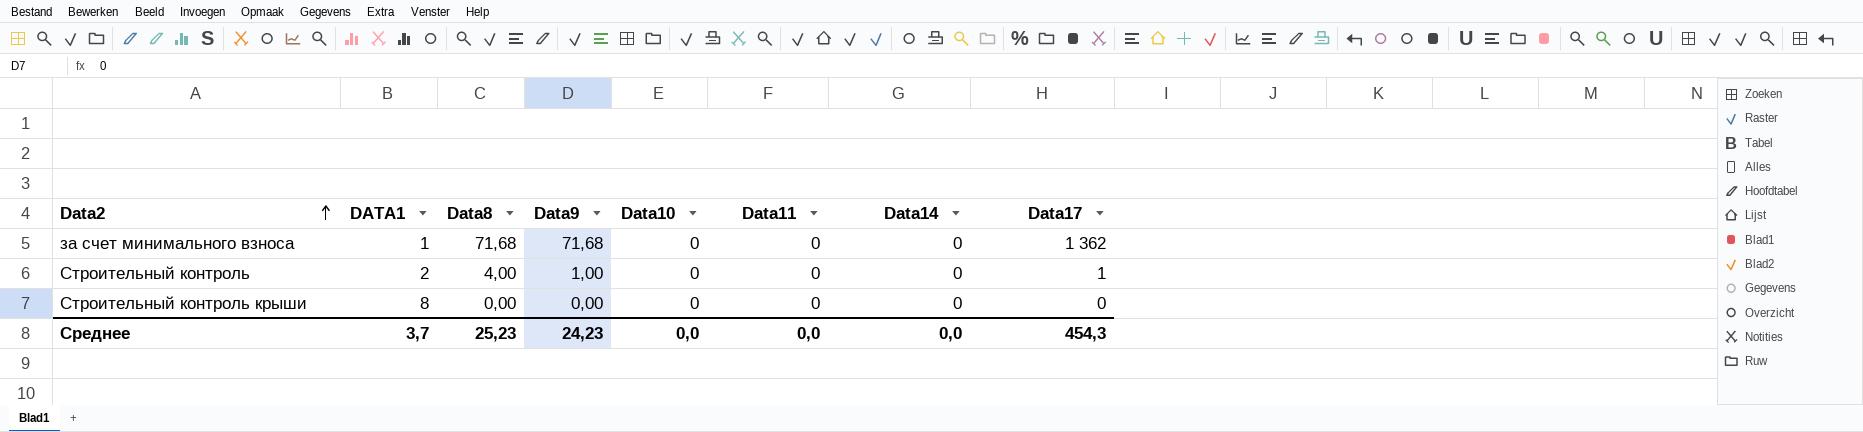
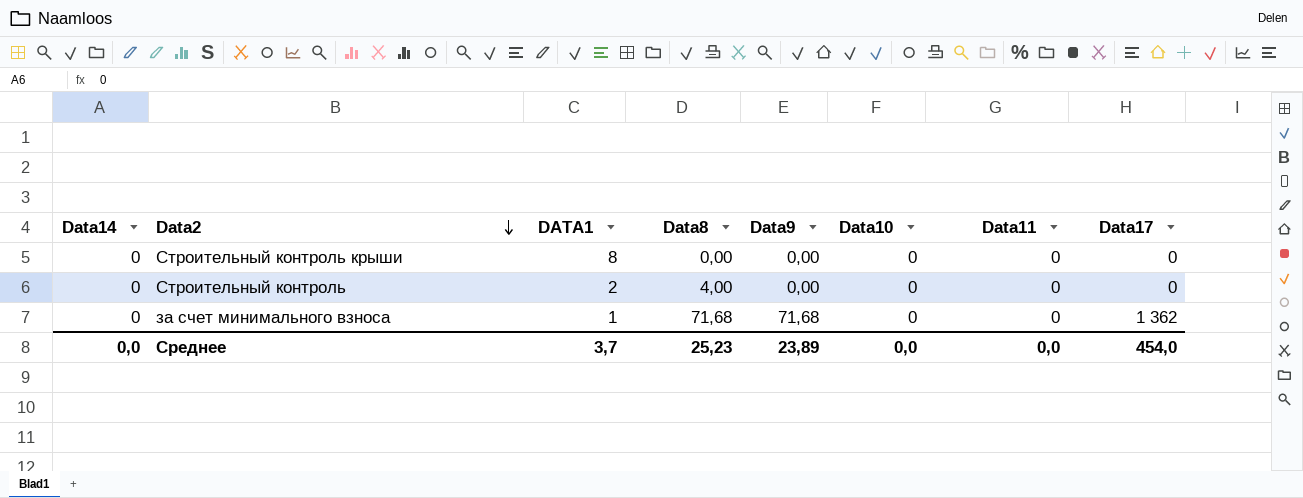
row order: Data2 ascending -> Data2 descending
column Data14 | position: 7 -> 1
Строительный контроль | Data9: 1,00 -> 0,00
Строительный контроль | Data17: 1 -> 0
Среднее | Data9: 24,23 -> 23,89
Среднее | Data17: 454,3 -> 454,0

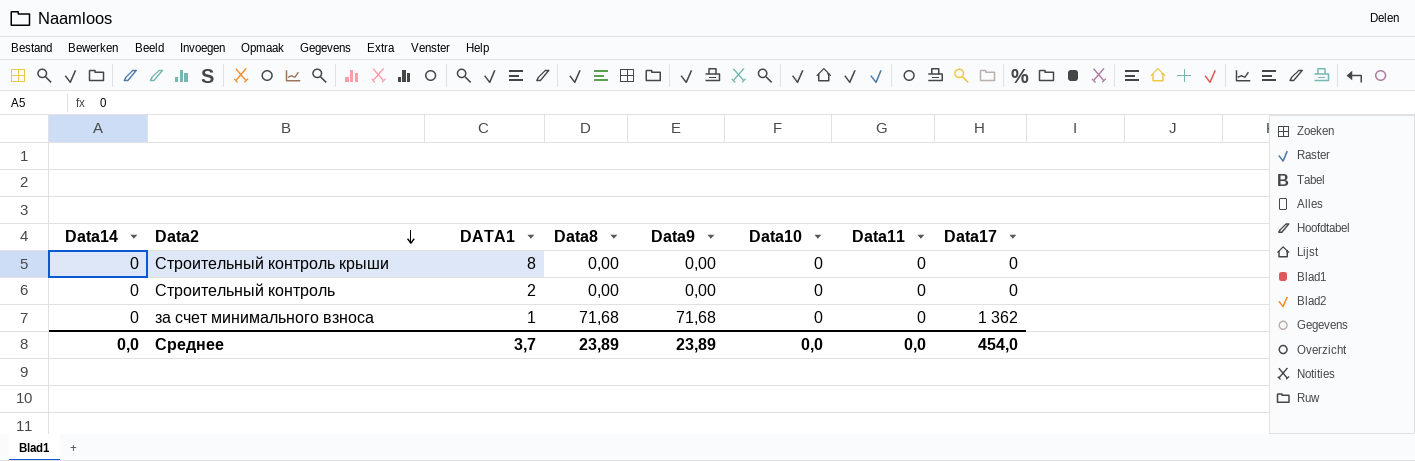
Строительный контроль | Data8: 4,00 -> 0,00
Среднее | Data8: 25,23 -> 23,89

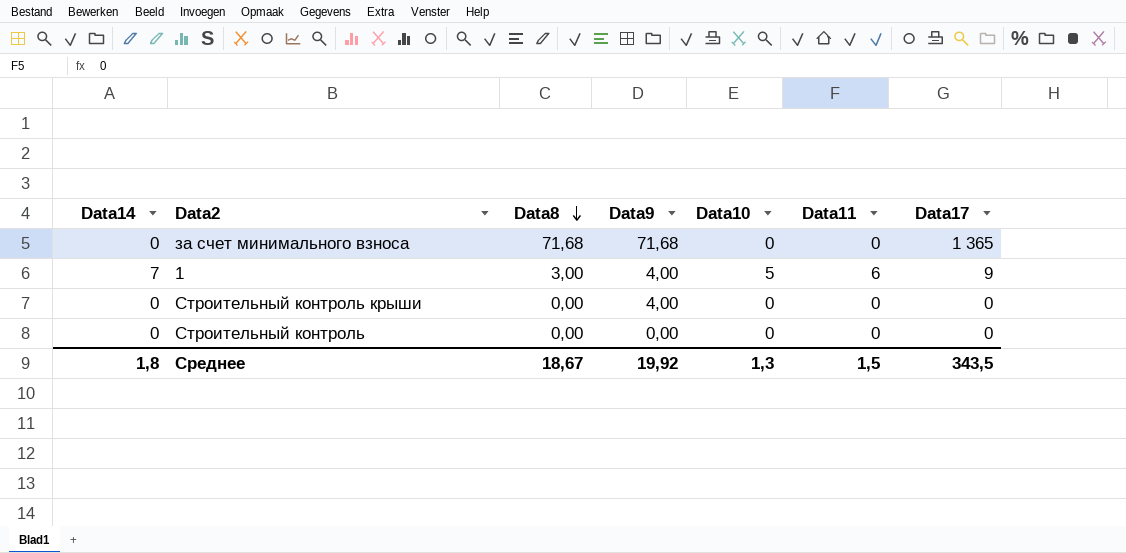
row order: Data2 descending -> Data8 descending
column DATA1 | position: 3 -> none
за счет минимального взноса | Data17: 1 362 -> 1 365
row 1: none -> 7 | 3,00 | 4,00 | 5 | 6 | 9
Строительный контроль крыши | Data9: 0,00 -> 4,00
Среднее | Data14: 0,0 -> 1,8
Среднее | Data8: 23,89 -> 18,67
Среднее | Data9: 23,89 -> 19,92
Среднее | Data10: 0,0 -> 1,3
Среднее | Data11: 0,0 -> 1,5
Среднее | Data17: 454,0 -> 343,5

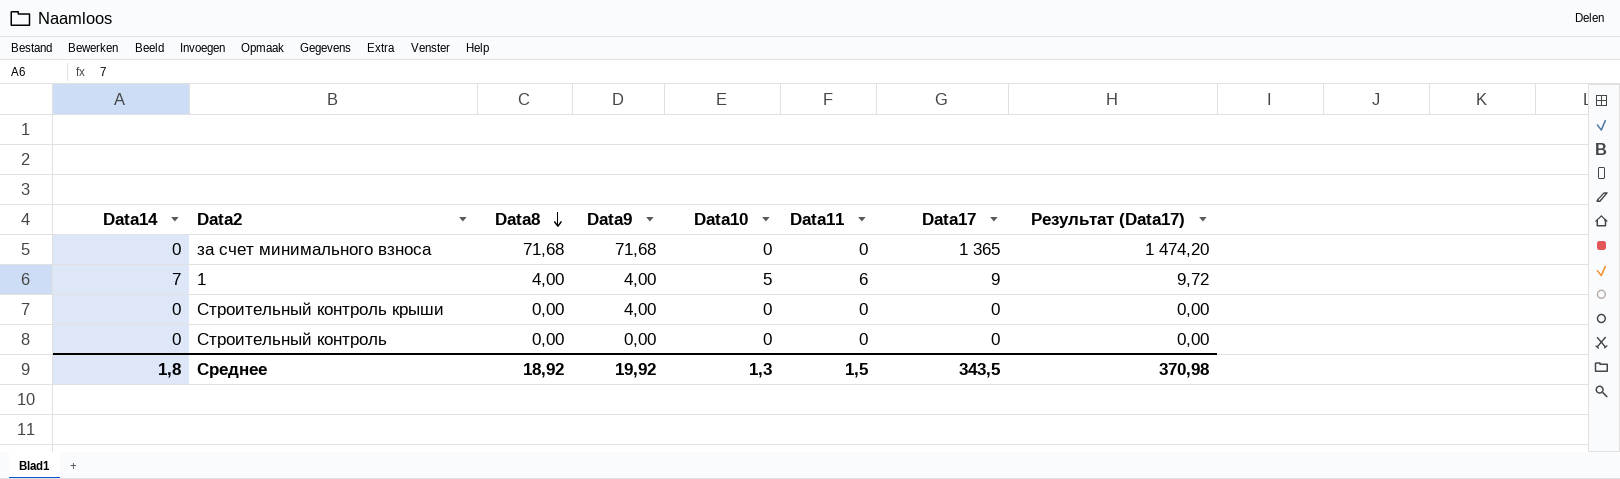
column Результат (Data17) | formula: none -> [Data17] * 1,08
1 | Data8: 3,00 -> 4,00
Среднее | Data8: 18,67 -> 18,92

